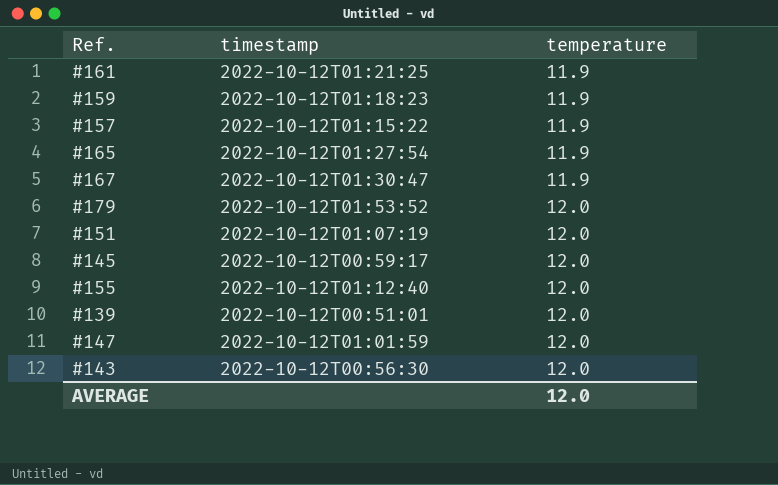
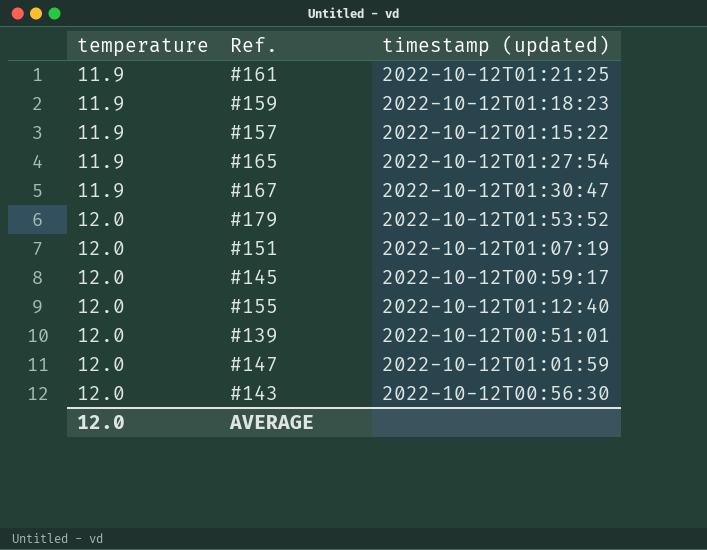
column temperature | position: 3 -> 1
column name: timestamp -> timestamp (updated)

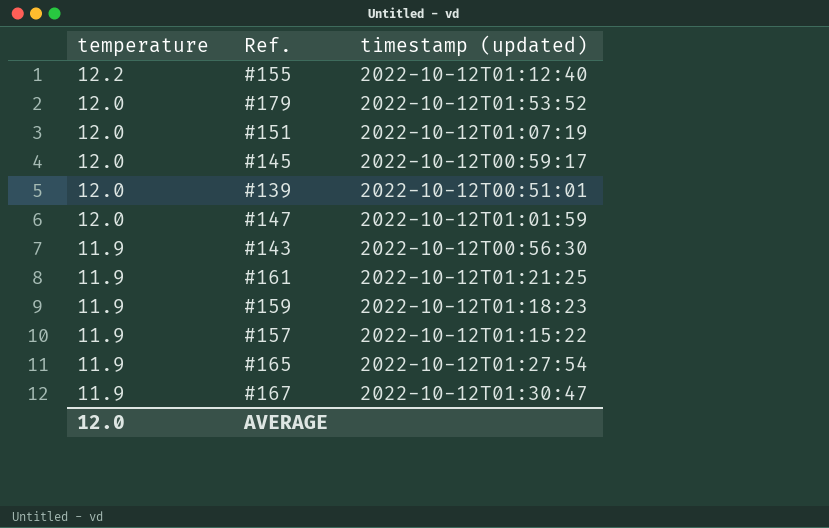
row order: temperature ascending -> temperature descending
#155 | temperature: 12.0 -> 12.2
#143 | temperature: 12.0 -> 11.9

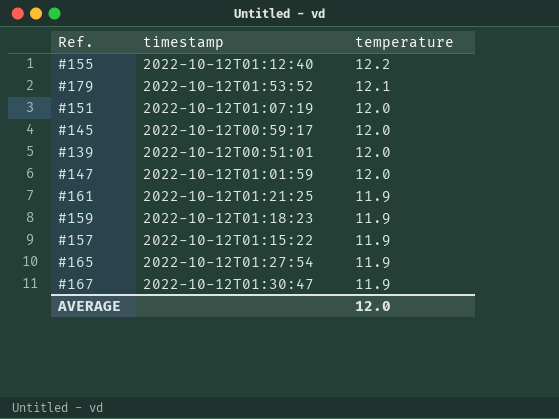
column name: timestamp (updated) -> timestamp
column temperature | position: 1 -> 3
row #143: 11.9 | 2022-10-12T00:56:30 -> none
#179 | temperature: 12.0 -> 12.1

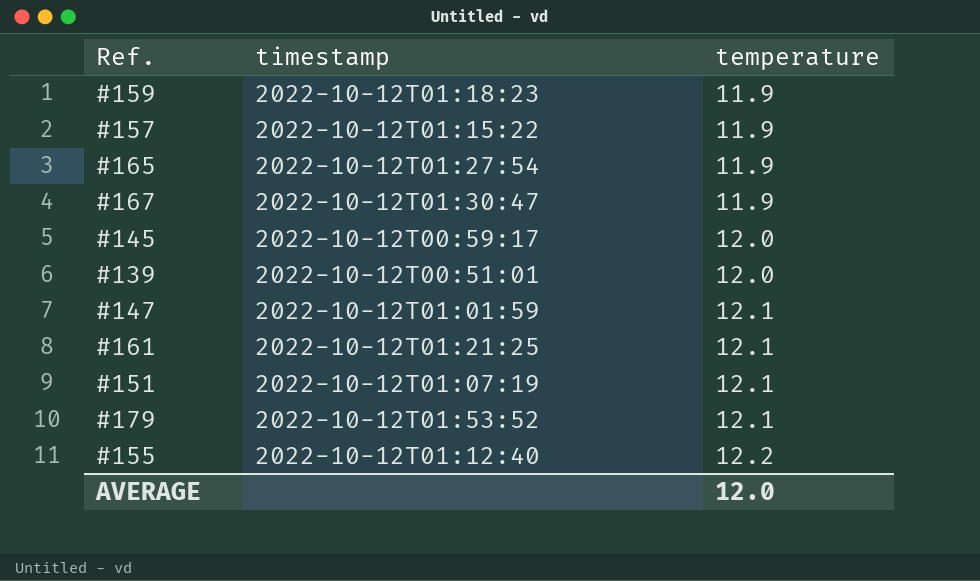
row order: temperature descending -> temperature ascending
#147 | temperature: 12.0 -> 12.1
#161 | temperature: 11.9 -> 12.1
#151 | temperature: 12.0 -> 12.1

